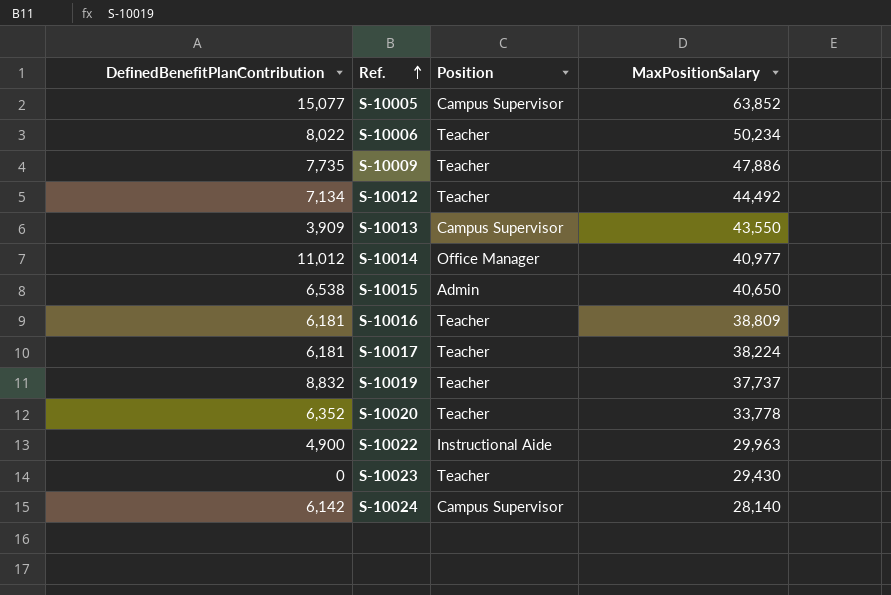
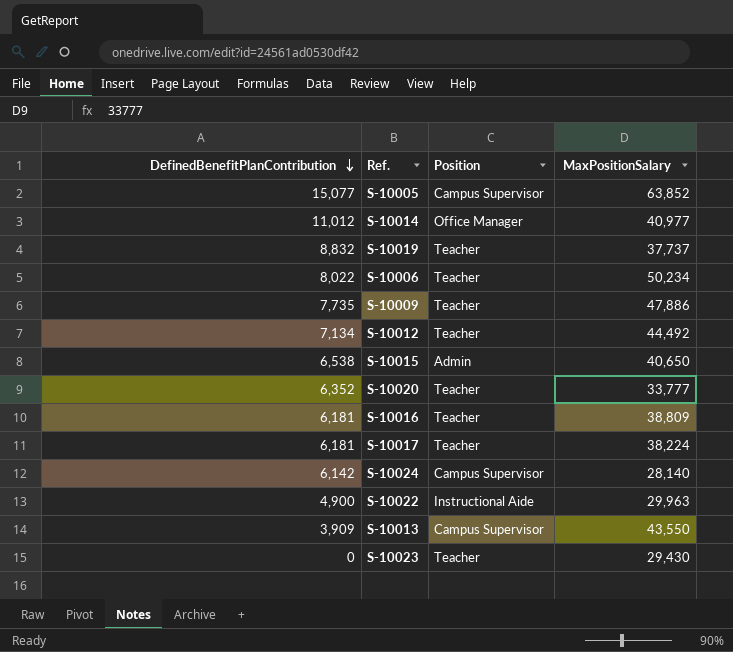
row order: Ref. ascending -> DefinedBenefitPlanContribution descending
S-10020 | MaxPositionSalary: 33,778 -> 33,777

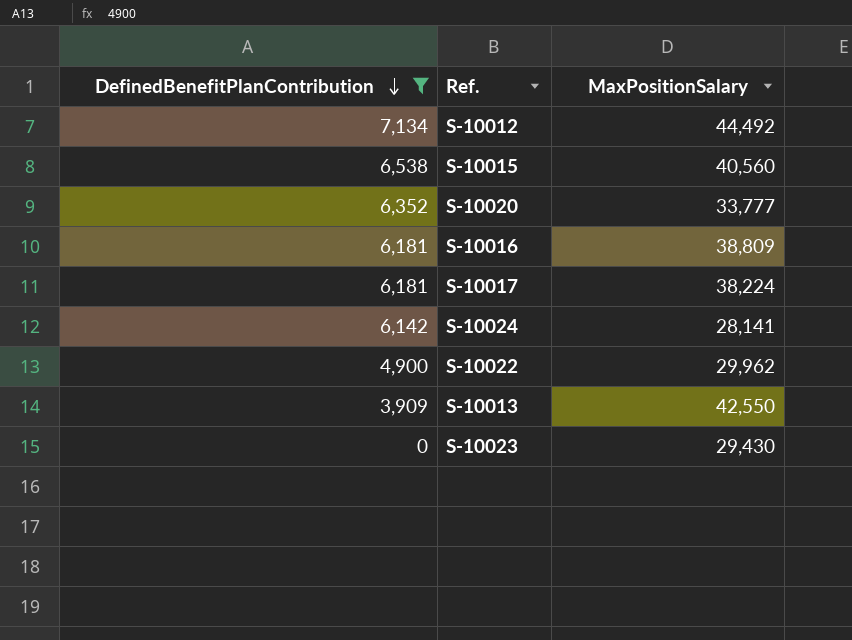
filter: none -> DefinedBenefitPlanContribution <= 7,134
column Position | position: 3 -> none
S-10015 | MaxPositionSalary: 40,650 -> 40,560
S-10024 | MaxPositionSalary: 28,140 -> 28,141
S-10022 | MaxPositionSalary: 29,963 -> 29,962
S-10013 | MaxPositionSalary: 43,550 -> 42,550

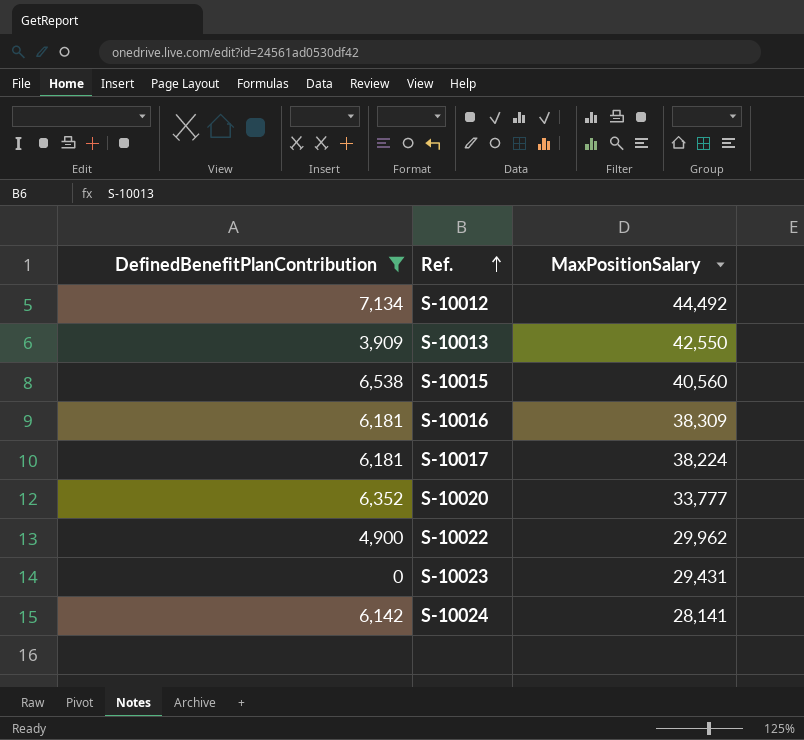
row order: DefinedBenefitPlanContribution descending -> Ref. ascending
S-10016 | MaxPositionSalary: 38,809 -> 38,309
S-10023 | MaxPositionSalary: 29,430 -> 29,431

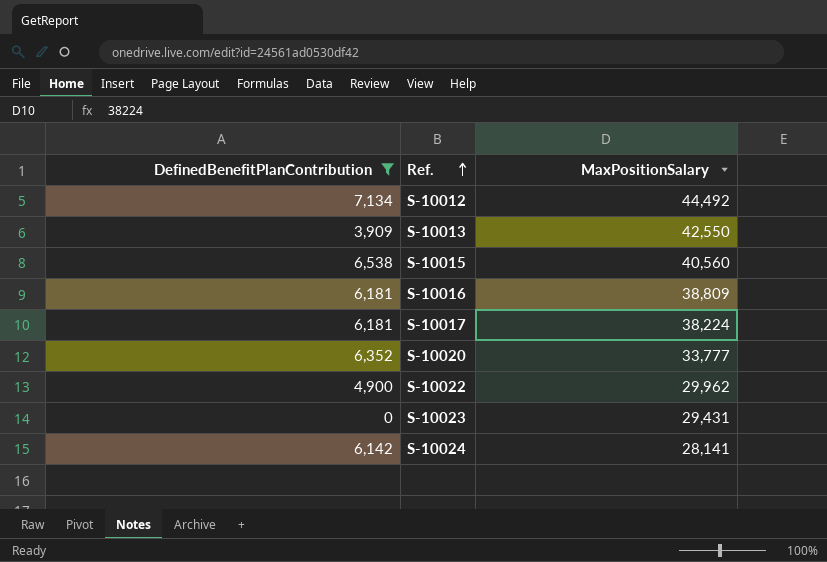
S-10016 | MaxPositionSalary: 38,309 -> 38,809

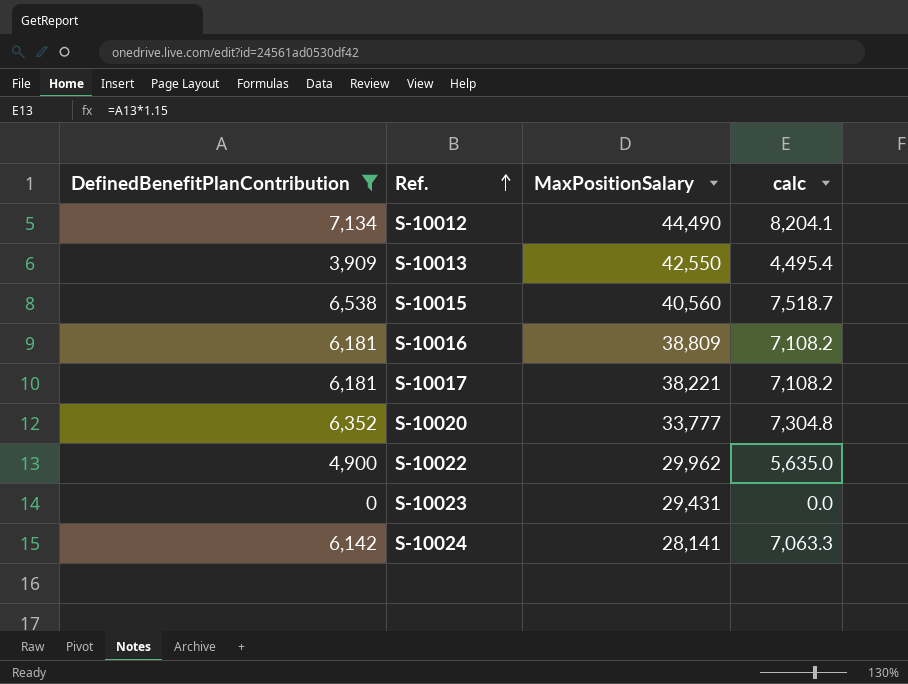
column calc | formula: none -> [DefinedBenefitPlanContribution] * 1.15
S-10012 | MaxPositionSalary: 44,492 -> 44,490
S-10017 | MaxPositionSalary: 38,224 -> 38,221

